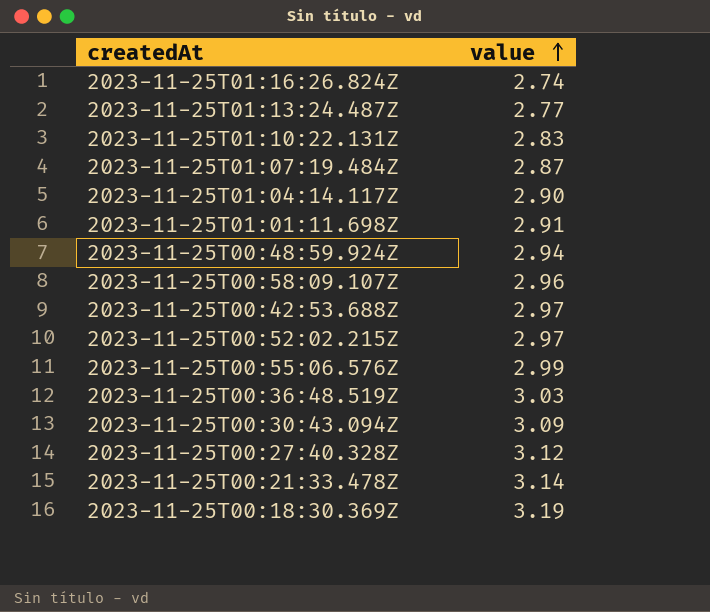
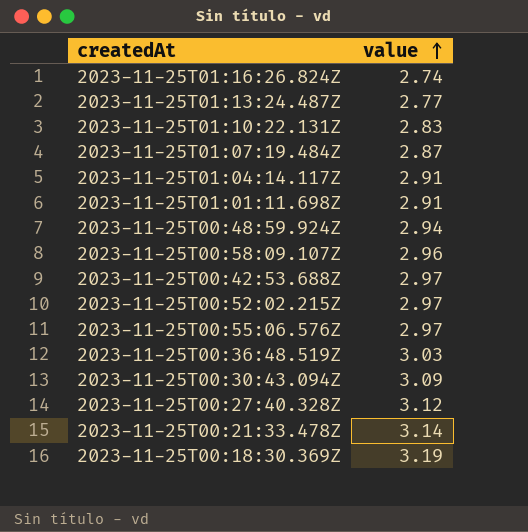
2023-11-25T01:04:14.117Z | value: 2.90 -> 2.91
2023-11-25T00:55:06.576Z | value: 2.99 -> 2.97

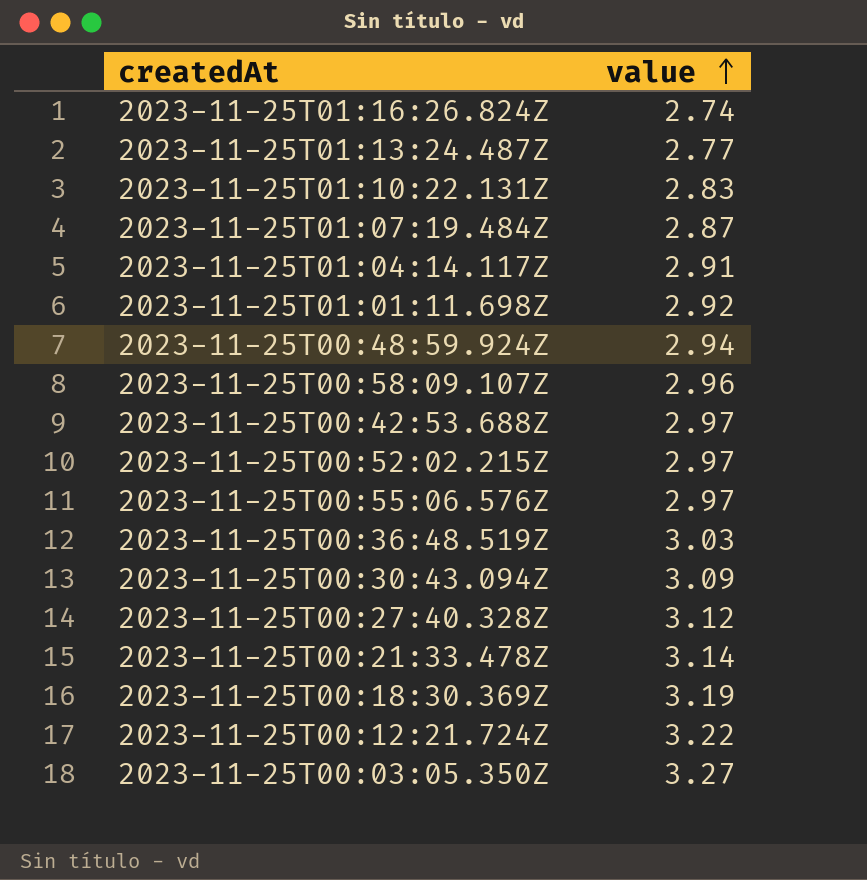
2023-11-25T01:01:11.698Z | value: 2.91 -> 2.92
row 2023-11-25T00:12:21.724Z: none -> 3.22
row 2023-11-25T00:03:05.350Z: none -> 3.27

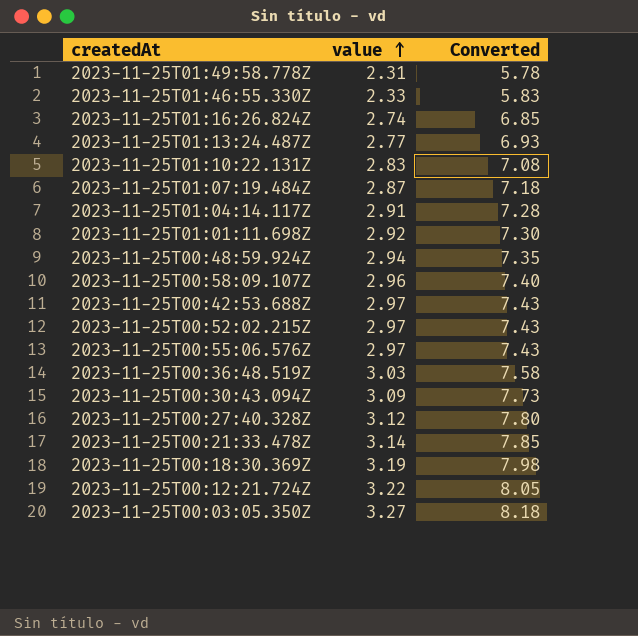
column Converted | formula: none -> [value] * 2.5
row 2023-11-25T01:49:58.778Z: none -> 2.31 | 5.78
row 2023-11-25T01:46:55.330Z: none -> 2.33 | 5.83

